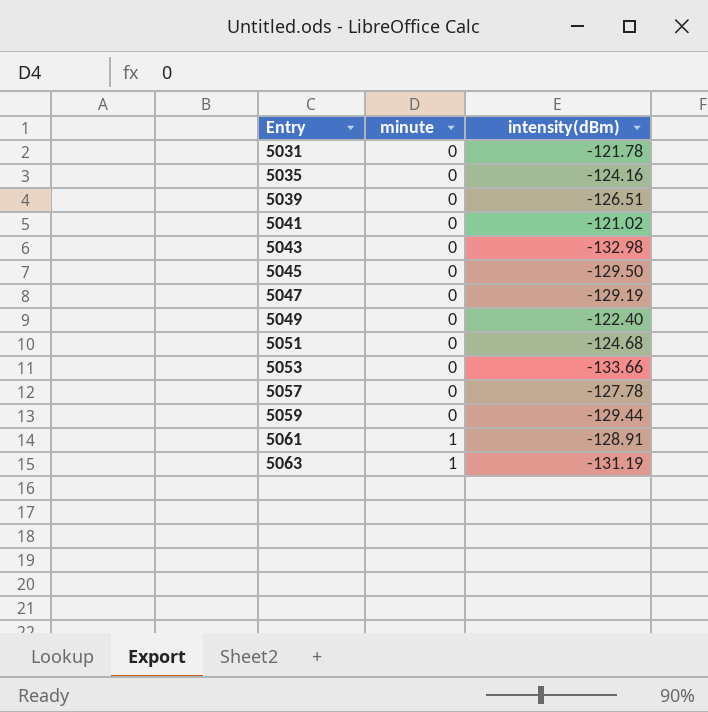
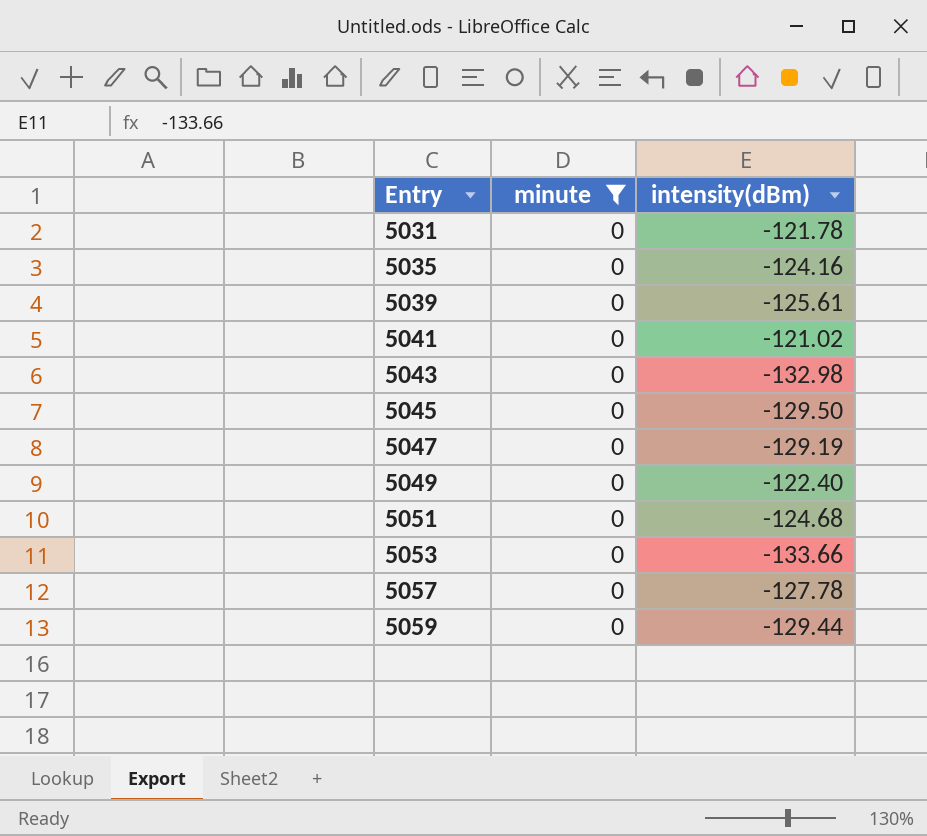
filter: none -> minute = 0
5039 | intensity(dBm): -126.51 -> -125.61

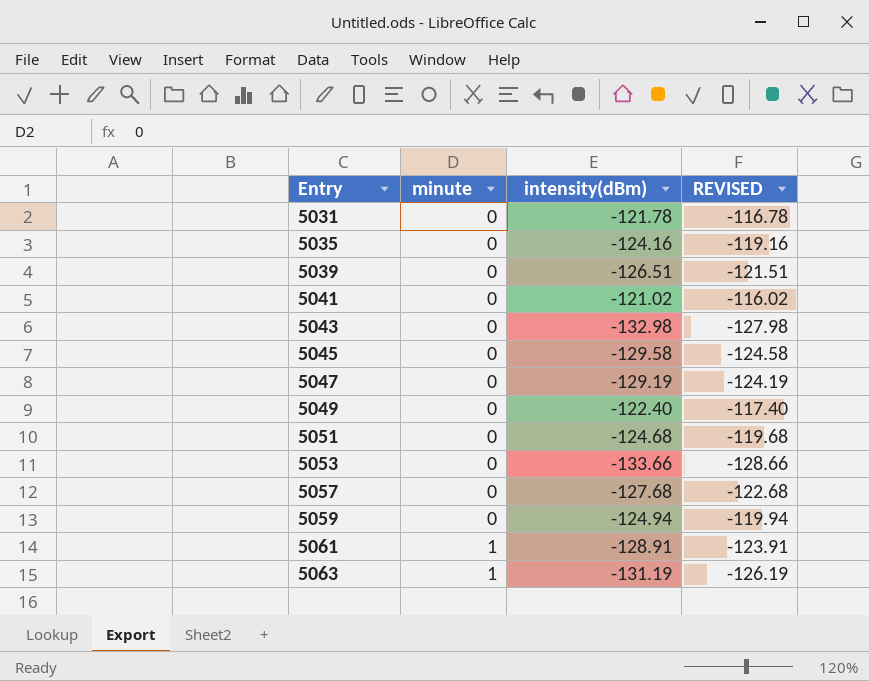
filter: minute = 0 -> none
column REVISED | formula: none -> [intensity(dBm)] + 5
5039 | intensity(dBm): -125.61 -> -126.51
5045 | intensity(dBm): -129.50 -> -129.58
5057 | intensity(dBm): -127.78 -> -127.68
5059 | intensity(dBm): -129.44 -> -124.94

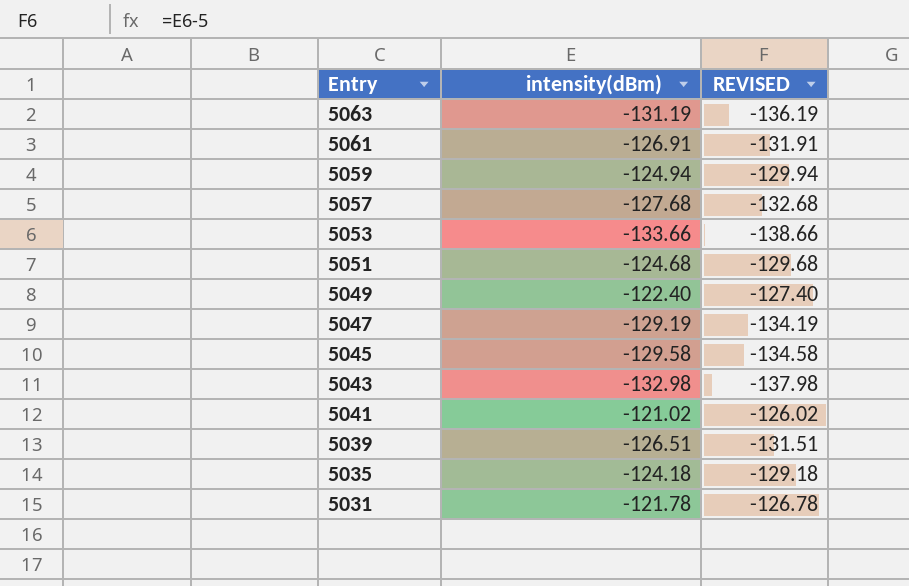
row order: Entry ascending -> Entry descending
column minute | position: 2 -> none
column REVISED | formula: [intensity(dBm)] + 5 -> [intensity(dBm)] - 5
5061 | intensity(dBm): -128.91 -> -126.91
5035 | intensity(dBm): -124.16 -> -124.18

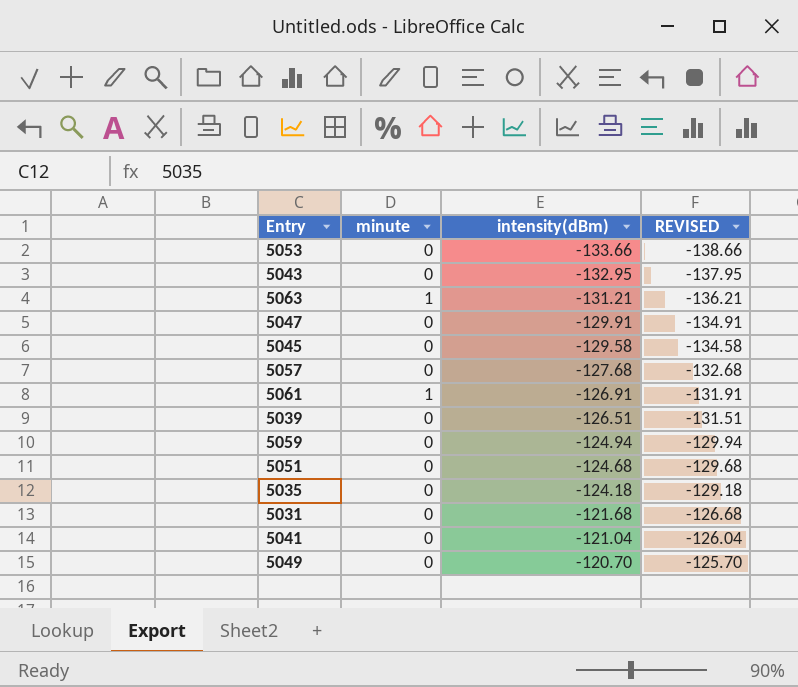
row order: Entry descending -> intensity(dBm) ascending
column minute | position: none -> 2
5043 | intensity(dBm): -132.98 -> -132.95
5043 | REVISED: -137.98 -> -137.95
5063 | intensity(dBm): -131.19 -> -131.21
5063 | REVISED: -136.19 -> -136.21
5047 | intensity(dBm): -129.19 -> -129.91
5047 | REVISED: -134.19 -> -134.91
5031 | intensity(dBm): -121.78 -> -121.68
5031 | REVISED: -126.78 -> -126.68
5041 | intensity(dBm): -121.02 -> -121.04
5041 | REVISED: -126.02 -> -126.04
5049 | intensity(dBm): -122.40 -> -120.70
5049 | REVISED: -127.40 -> -125.70

